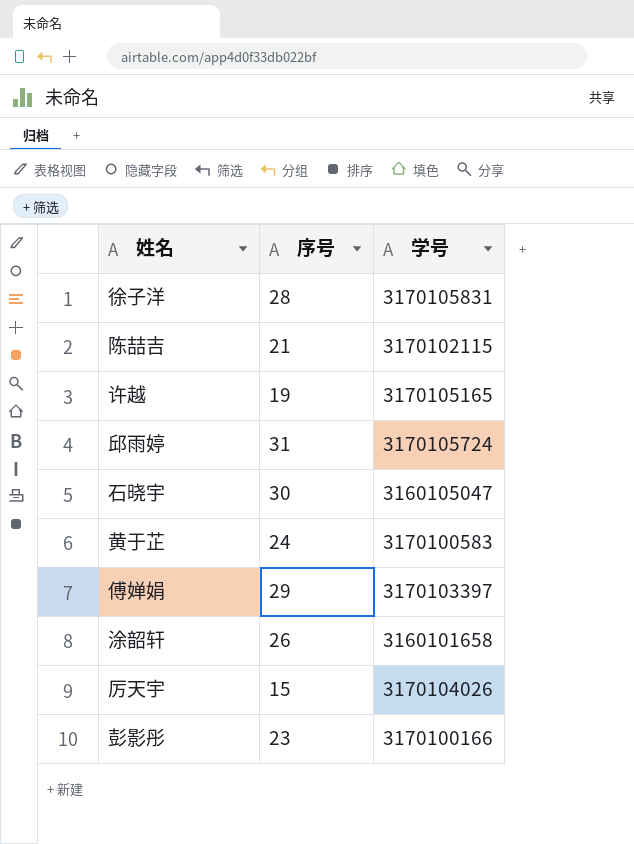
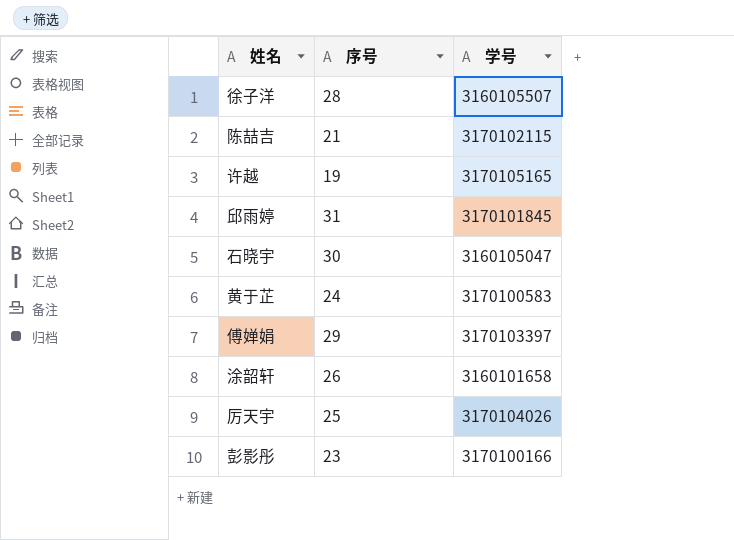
徐子洋 | 学号: 3170105831 -> 3160105507
邱雨婷 | 学号: 3170105724 -> 3170101845
厉天宇 | 序号: 15 -> 25

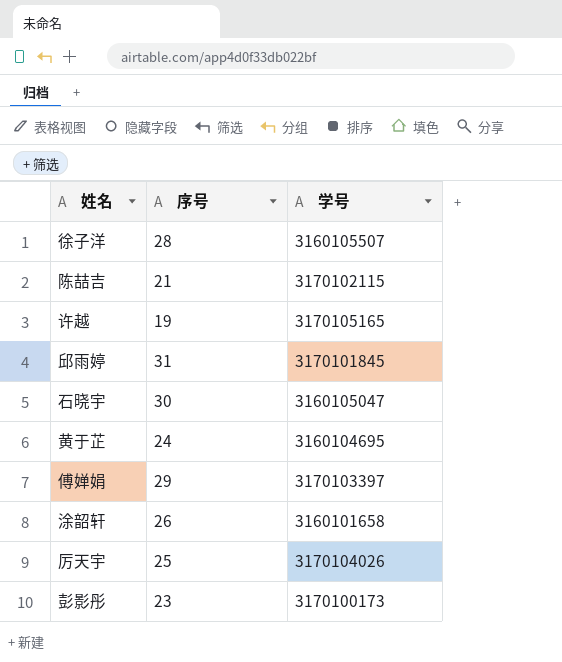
黄于芷 | 学号: 3170100583 -> 3160104695
彭影彤 | 学号: 3170100166 -> 3170100173

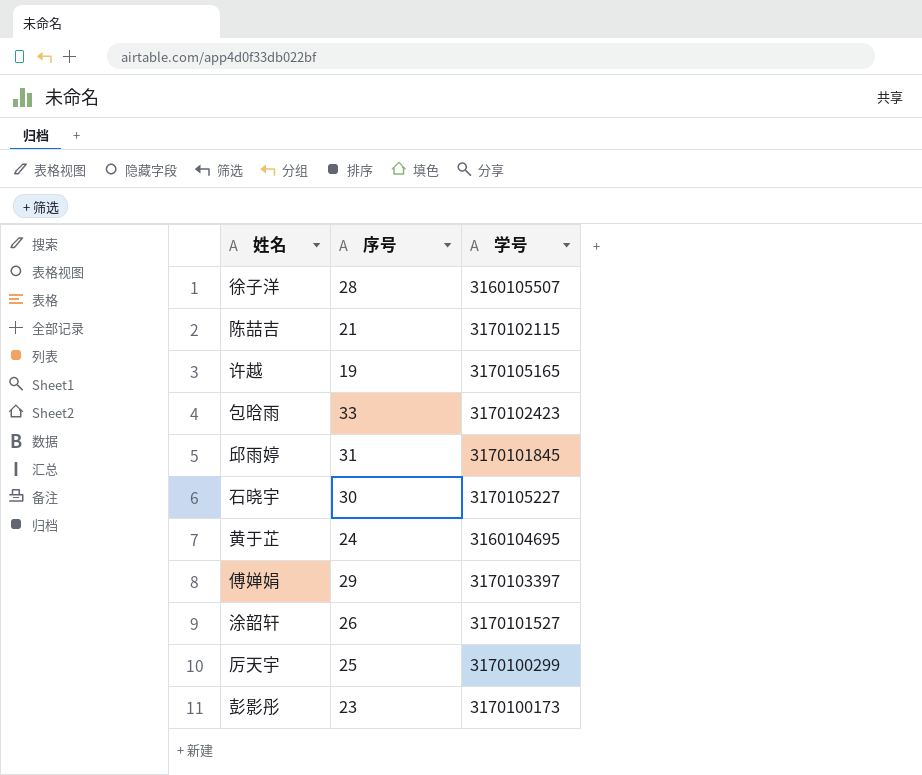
row 包晗雨: none -> 33 | 3170102423
石晓宇 | 学号: 3160105047 -> 3170105227
涂韶轩 | 学号: 3160101658 -> 3170101527
厉天宇 | 学号: 3170104026 -> 3170100299

